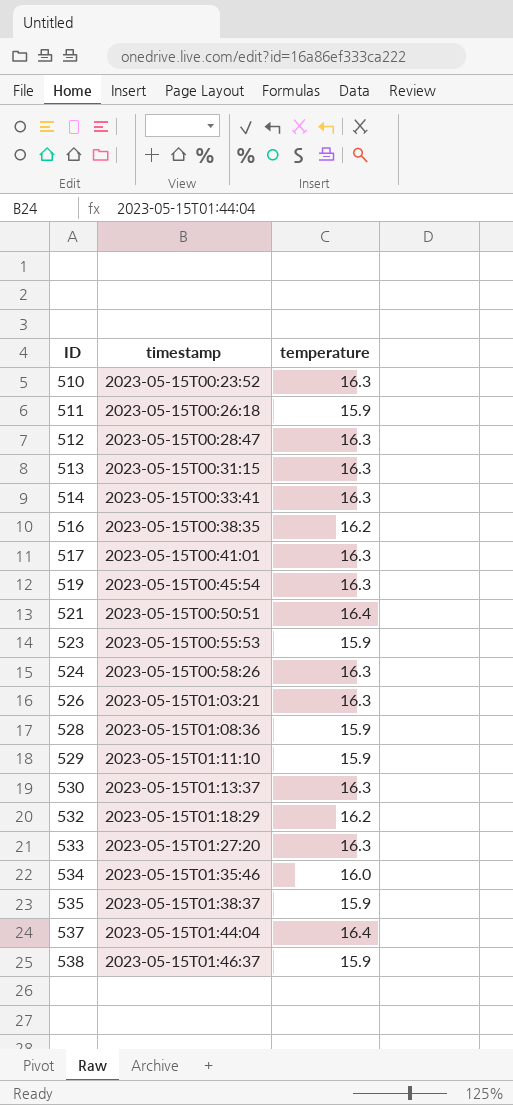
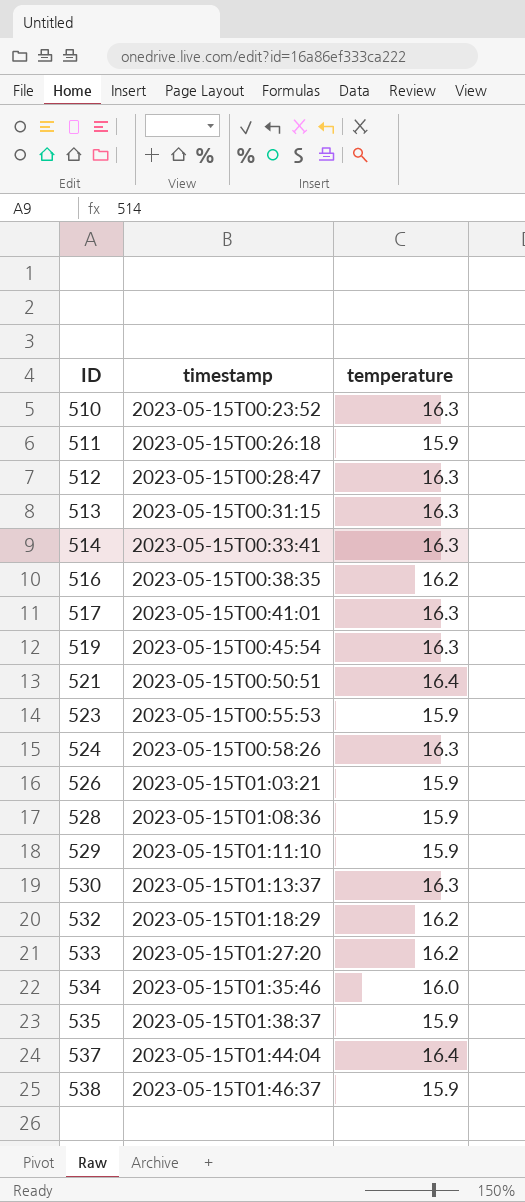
526 | temperature: 16.3 -> 15.9
533 | temperature: 16.3 -> 16.2

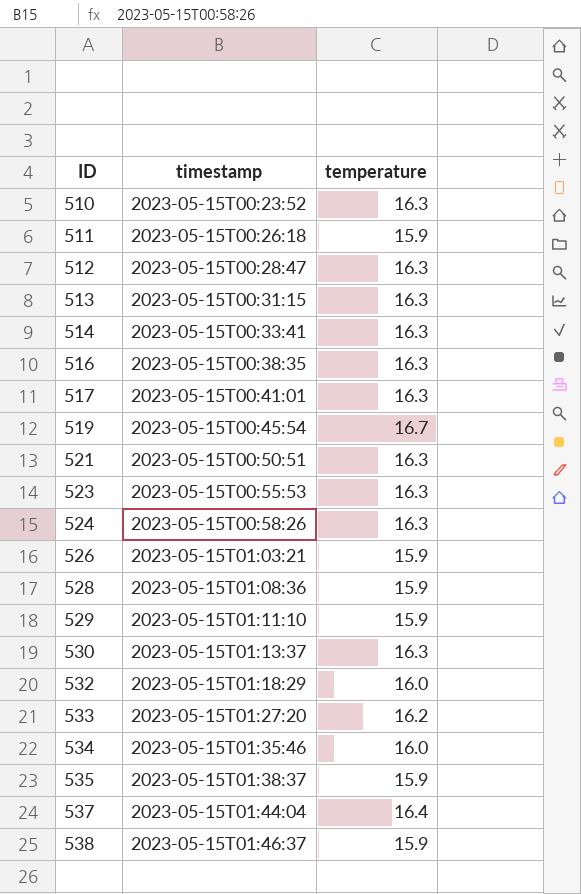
516 | temperature: 16.2 -> 16.3
519 | temperature: 16.3 -> 16.7
521 | temperature: 16.4 -> 16.3
523 | temperature: 15.9 -> 16.3
532 | temperature: 16.2 -> 16.0

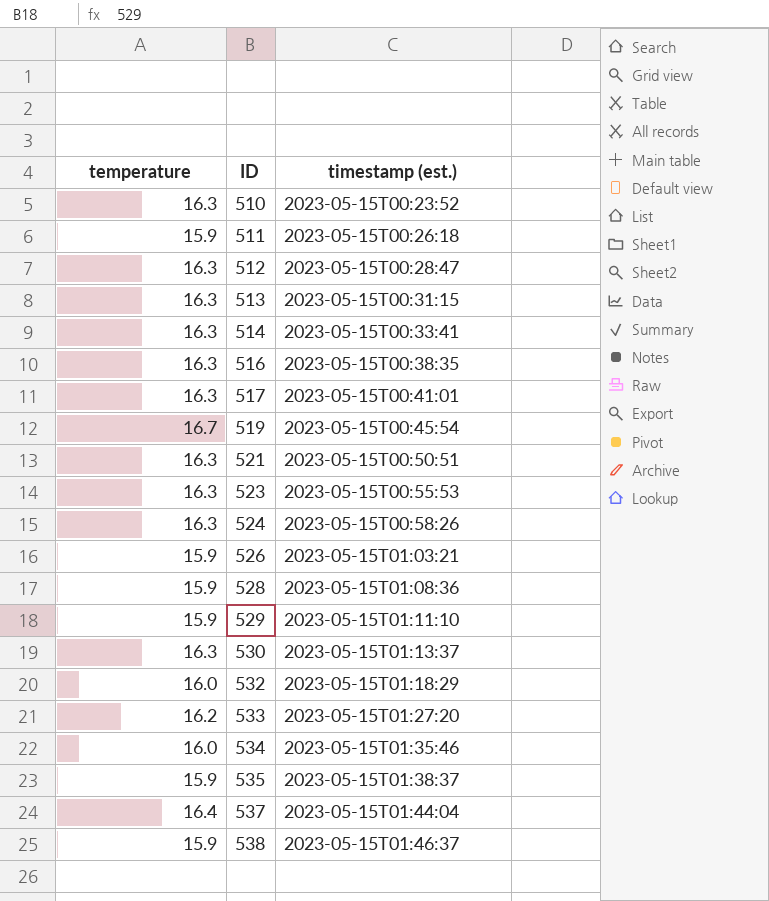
column temperature | position: 3 -> 1
column name: timestamp -> timestamp (est.)

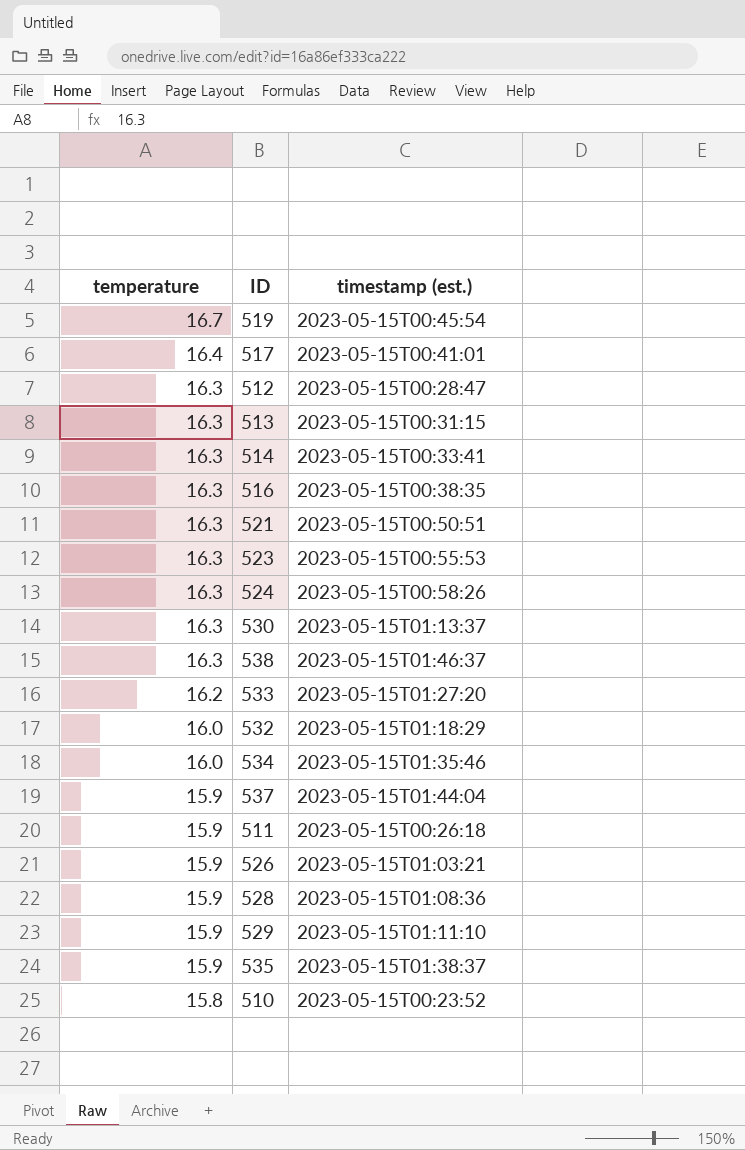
row order: ID ascending -> temperature descending
517 | temperature: 16.3 -> 16.4
538 | temperature: 15.9 -> 16.3
537 | temperature: 16.4 -> 15.9
510 | temperature: 16.3 -> 15.8

